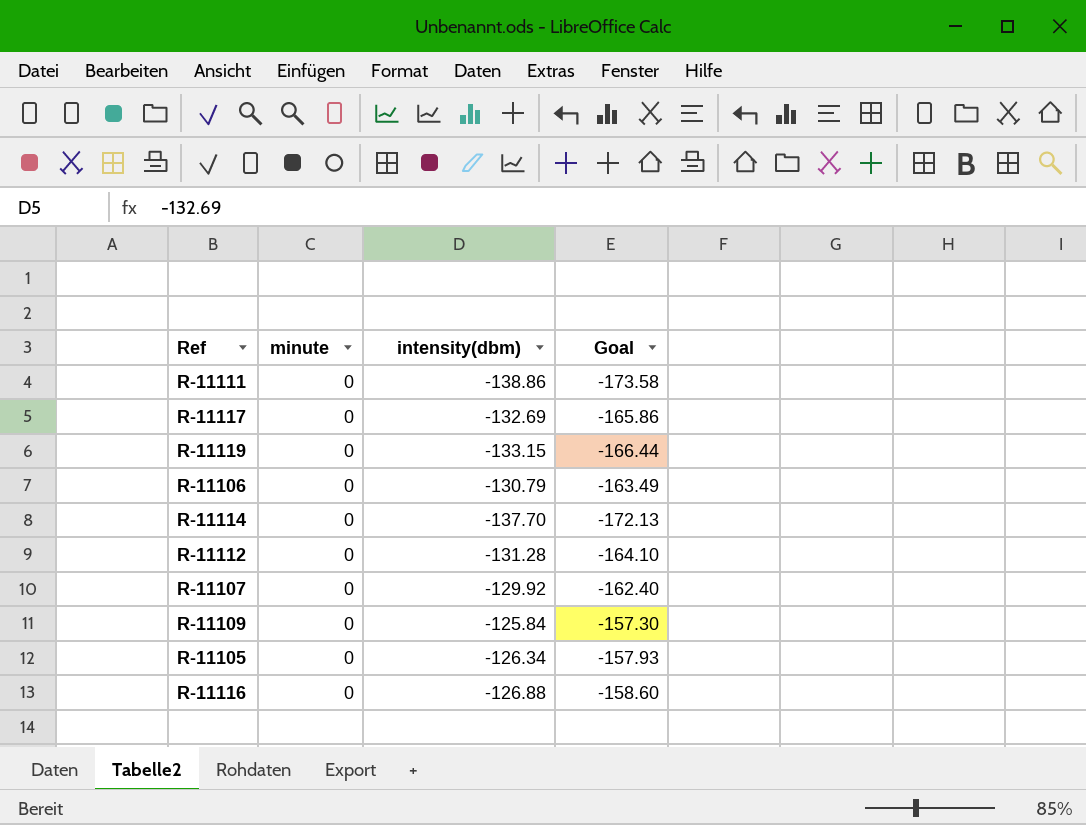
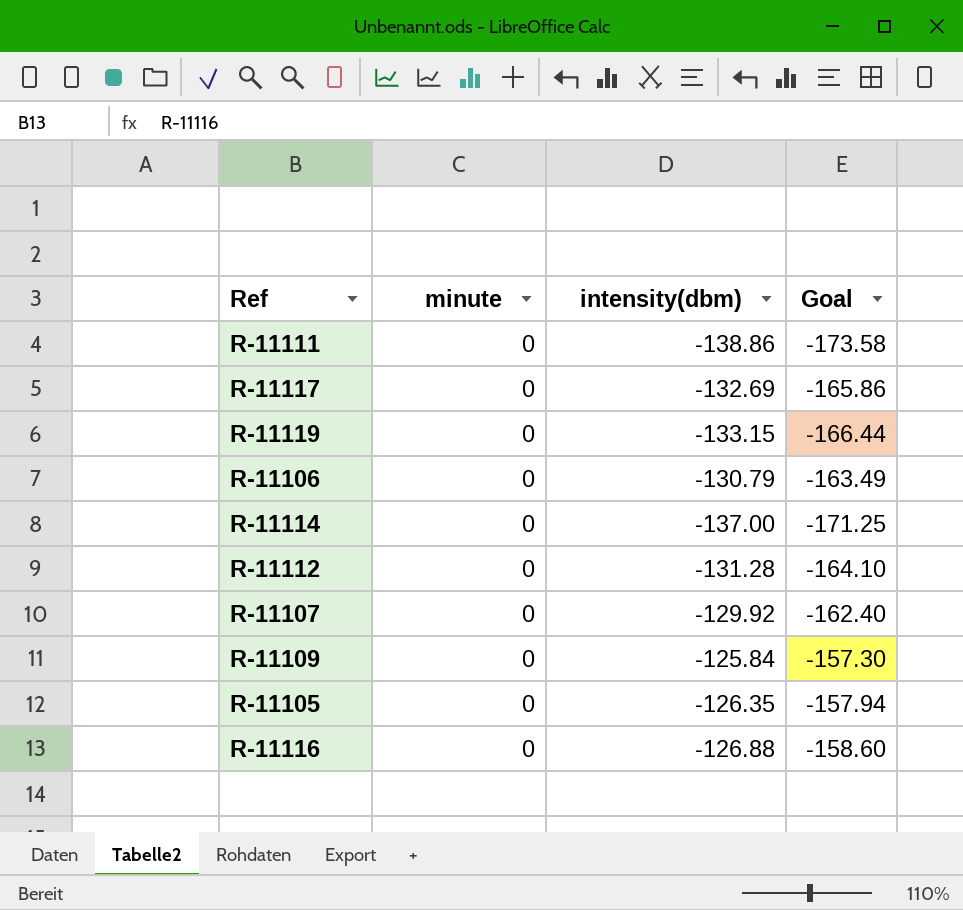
R-11114 | intensity(dbm): -137.70 -> -137.00
R-11114 | Goal: -172.13 -> -171.25
R-11105 | intensity(dbm): -126.34 -> -126.35
R-11105 | Goal: -157.93 -> -157.94

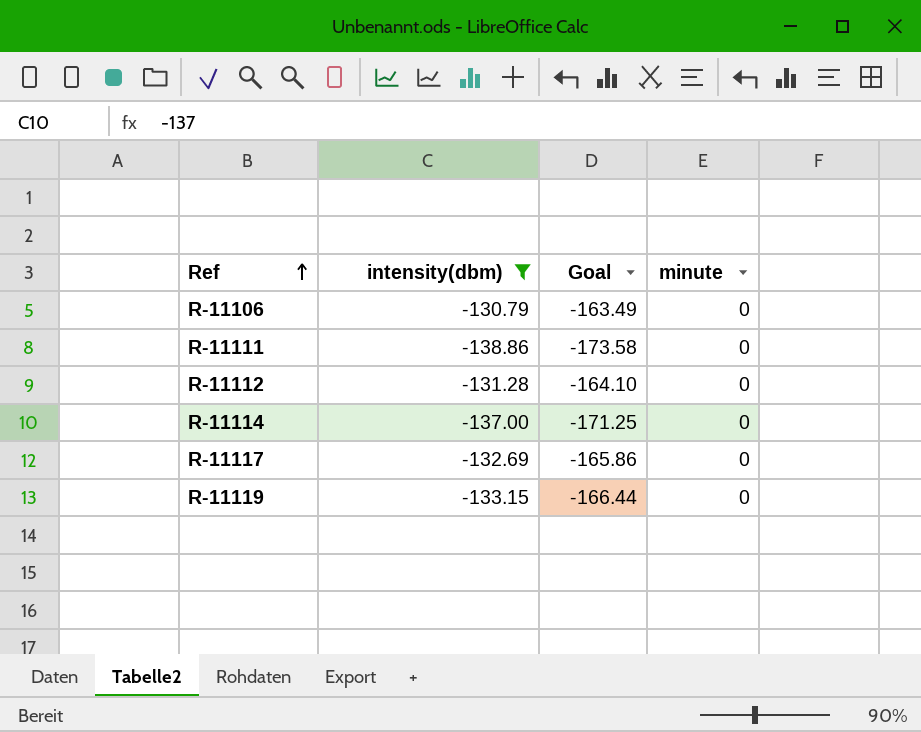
filter: none -> intensity(dbm) <= -130.79
row order: none -> Ref ascending
column minute | position: 2 -> 4

